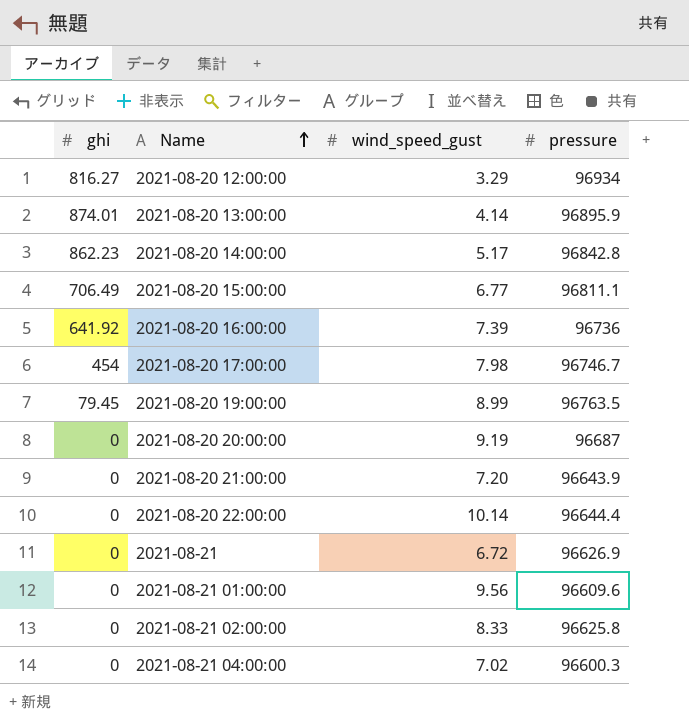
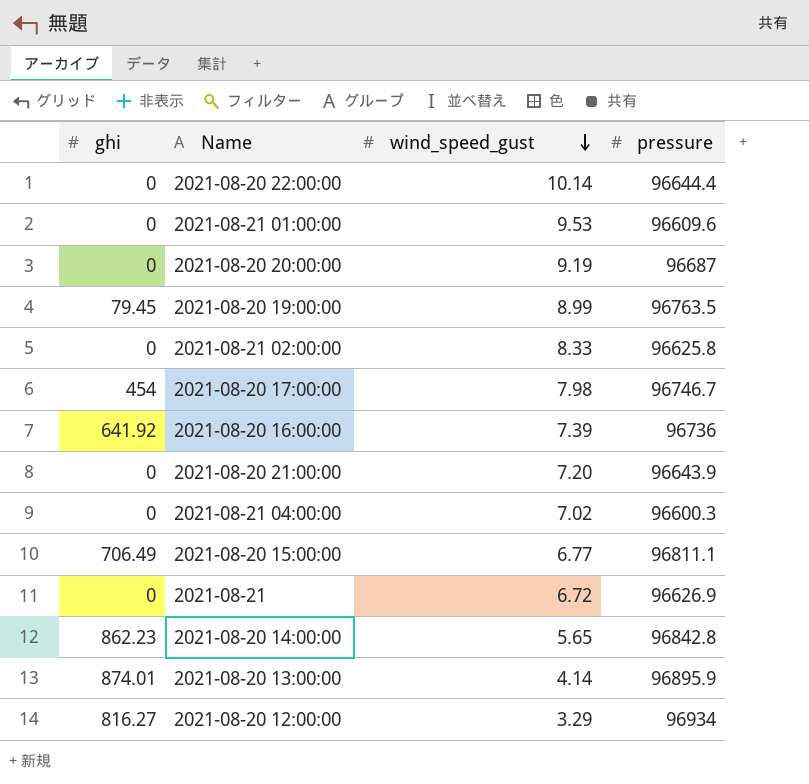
row order: Name ascending -> wind_speed_gust descending
2021-08-21 01:00:00 | wind_speed_gust: 9.56 -> 9.53
2021-08-20 14:00:00 | wind_speed_gust: 5.17 -> 5.65

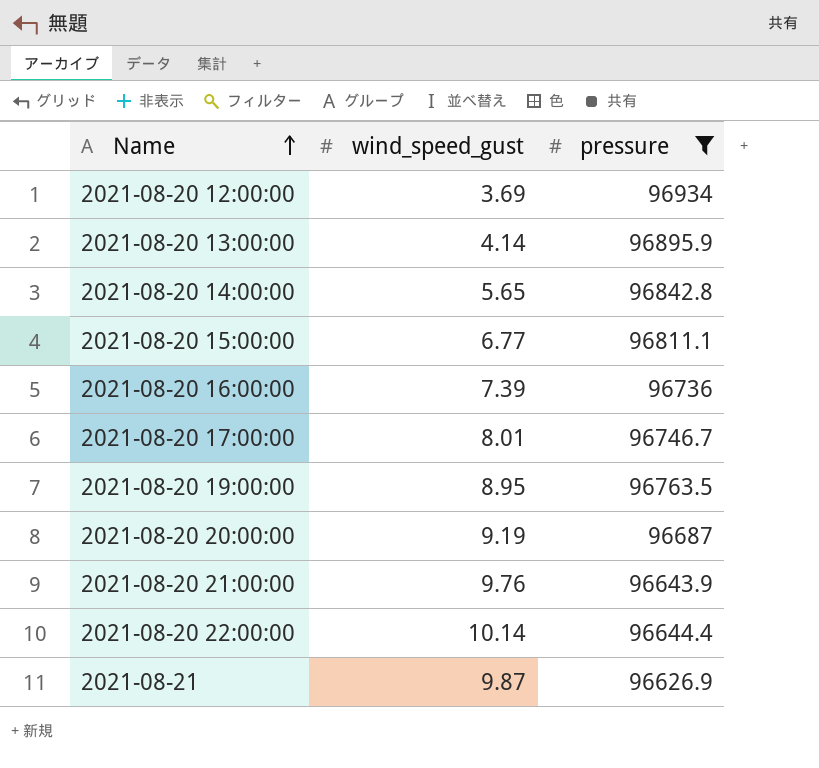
filter: none -> pressure >= 96626.9
row order: wind_speed_gust descending -> Name ascending
column ghi | position: 1 -> none
2021-08-20 12:00:00 | wind_speed_gust: 3.29 -> 3.69
2021-08-20 17:00:00 | wind_speed_gust: 7.98 -> 8.01
2021-08-20 19:00:00 | wind_speed_gust: 8.99 -> 8.95
2021-08-20 21:00:00 | wind_speed_gust: 7.20 -> 9.76
2021-08-21 | wind_speed_gust: 6.72 -> 9.87

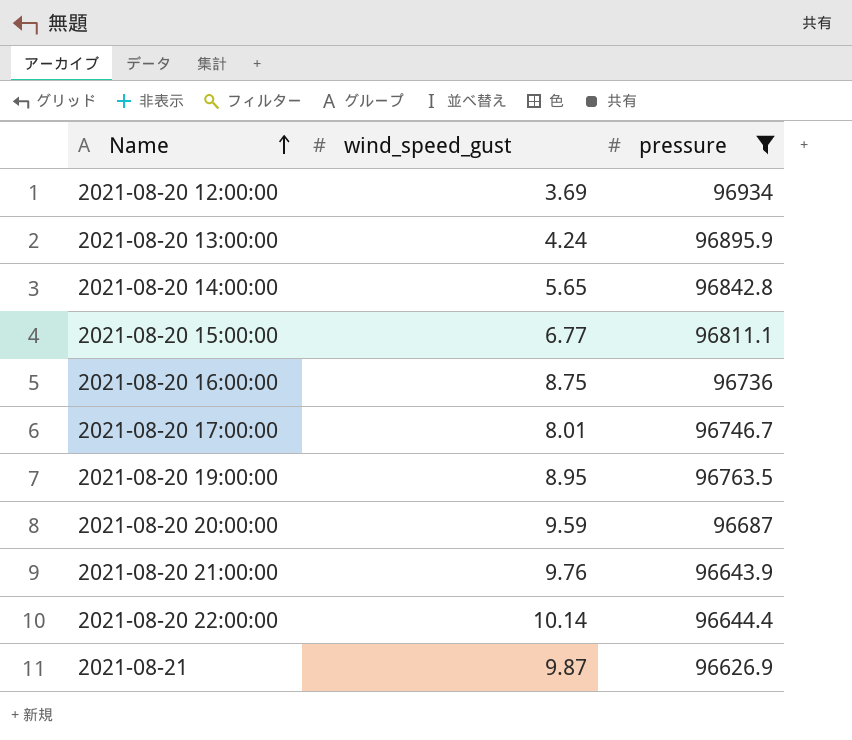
2021-08-20 13:00:00 | wind_speed_gust: 4.14 -> 4.24
2021-08-20 16:00:00 | wind_speed_gust: 7.39 -> 8.75
2021-08-20 20:00:00 | wind_speed_gust: 9.19 -> 9.59

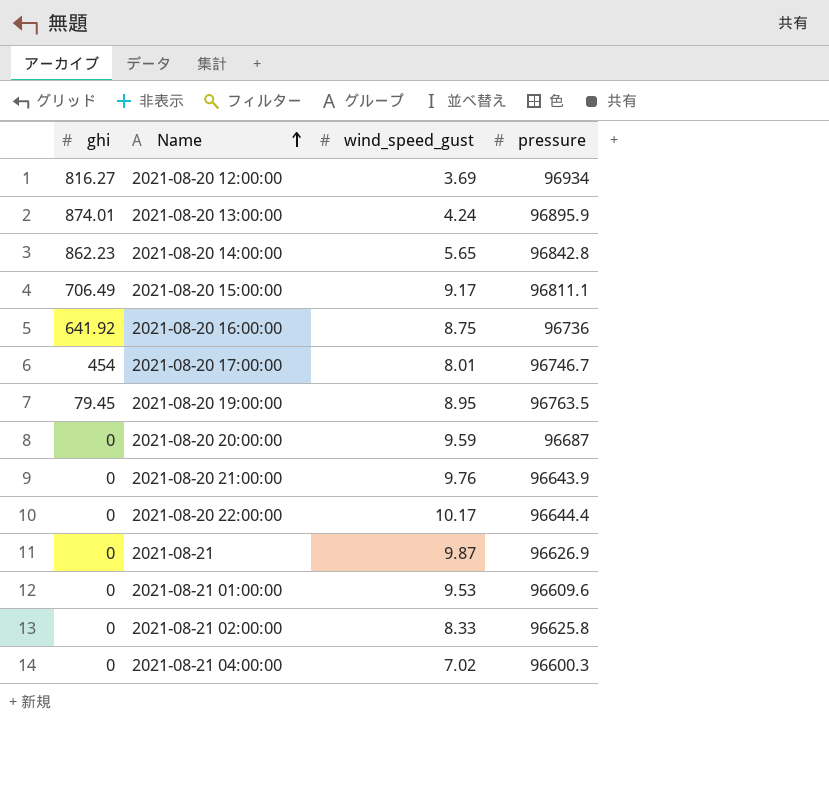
filter: pressure >= 96626.9 -> none
column ghi | position: none -> 1
2021-08-20 15:00:00 | wind_speed_gust: 6.77 -> 9.17
2021-08-20 22:00:00 | wind_speed_gust: 10.14 -> 10.17

